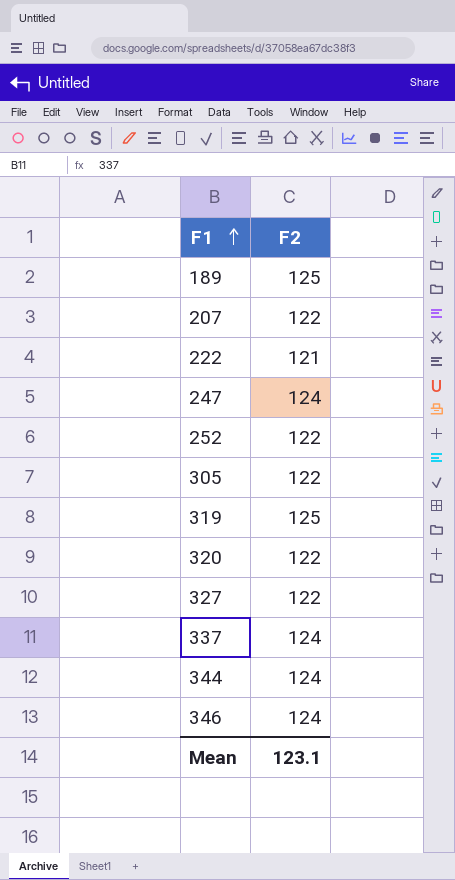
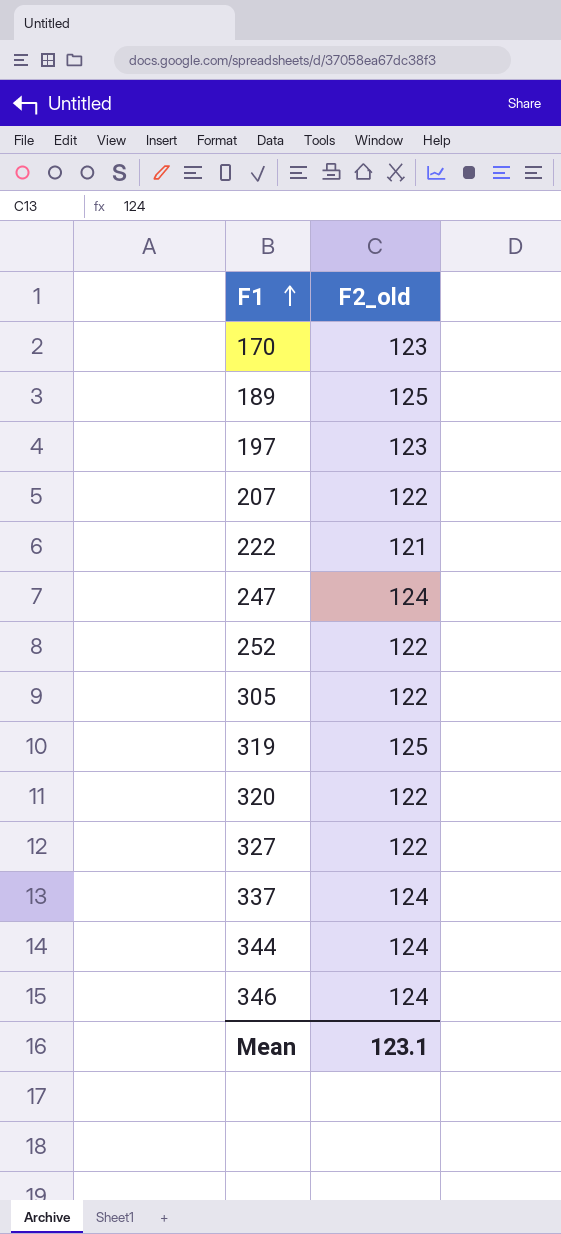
column name: F2 -> F2_old
row 170: none -> 123
row 197: none -> 123

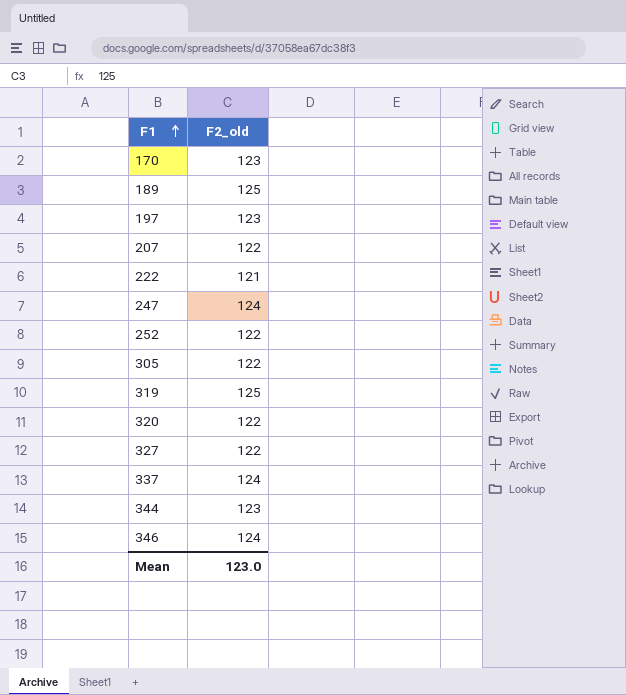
344 | F2_old: 124 -> 123
Mean | F2_old: 123.1 -> 123.0

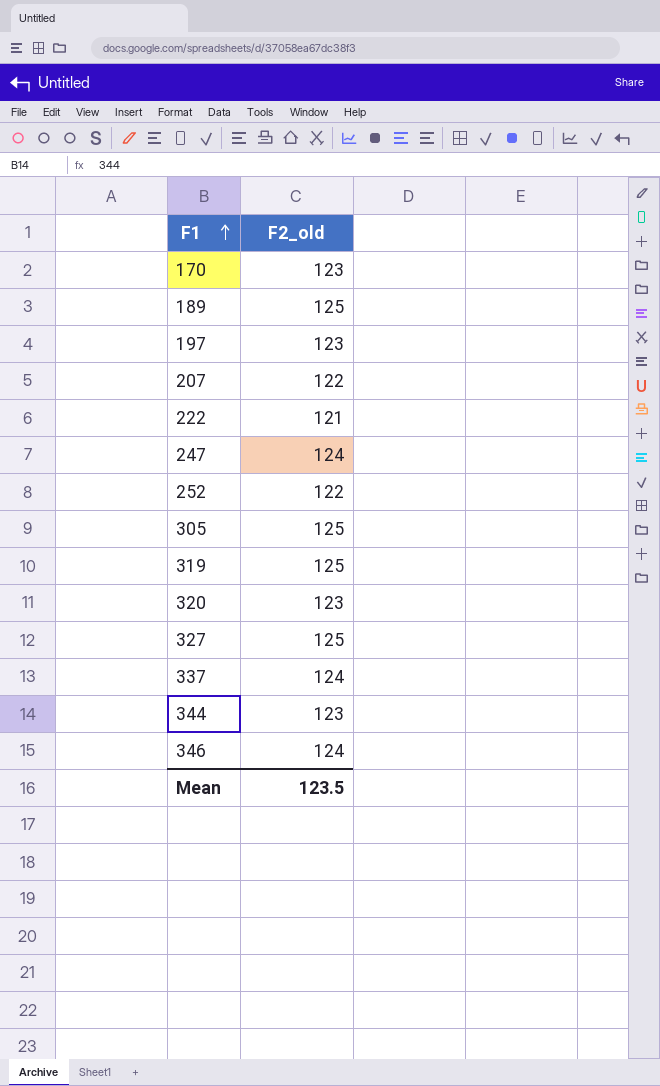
305 | F2_old: 122 -> 125
320 | F2_old: 122 -> 123
327 | F2_old: 122 -> 125
Mean | F2_old: 123.0 -> 123.5

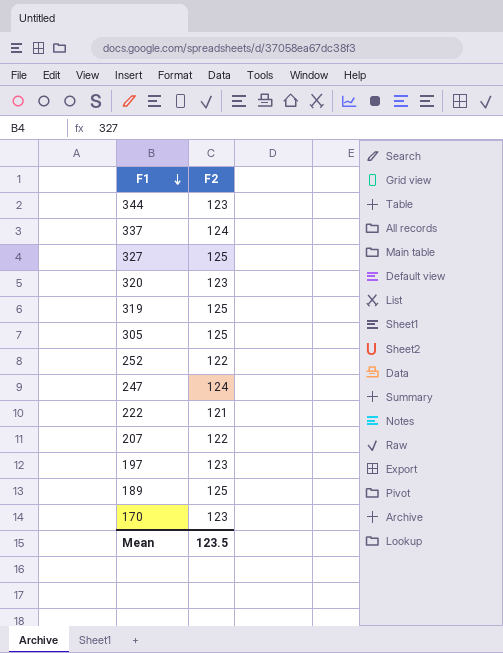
row order: F1 ascending -> F1 descending
column name: F2_old -> F2
row 346: 124 -> none

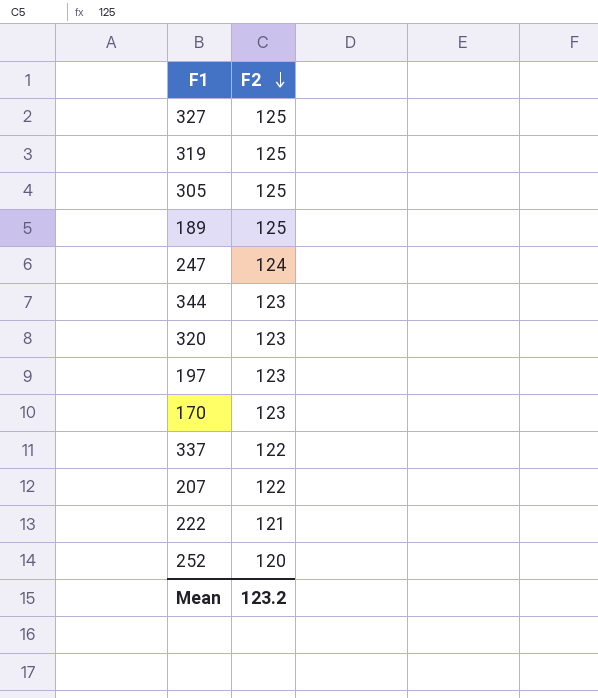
row order: F1 descending -> F2 descending
337 | F2: 124 -> 122
252 | F2: 122 -> 120
Mean | F2: 123.5 -> 123.2

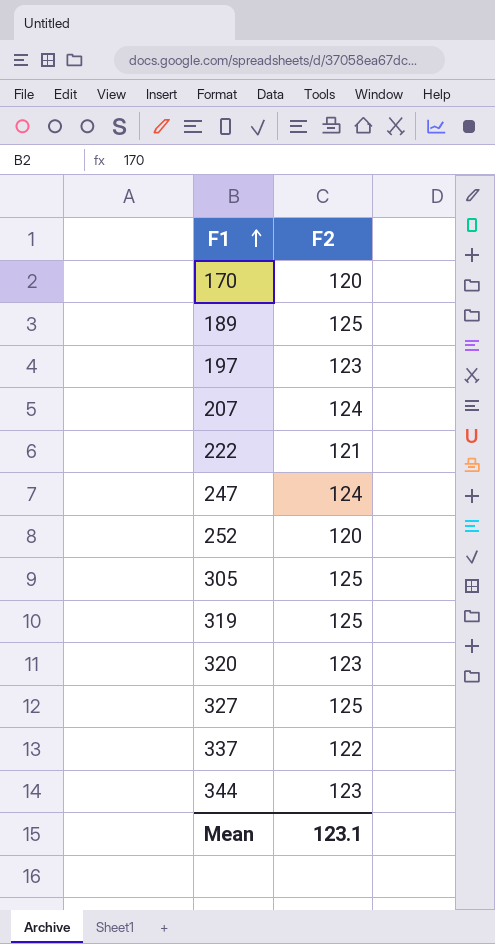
row order: F2 descending -> F1 ascending
170 | F2: 123 -> 120
207 | F2: 122 -> 124
Mean | F2: 123.2 -> 123.1

